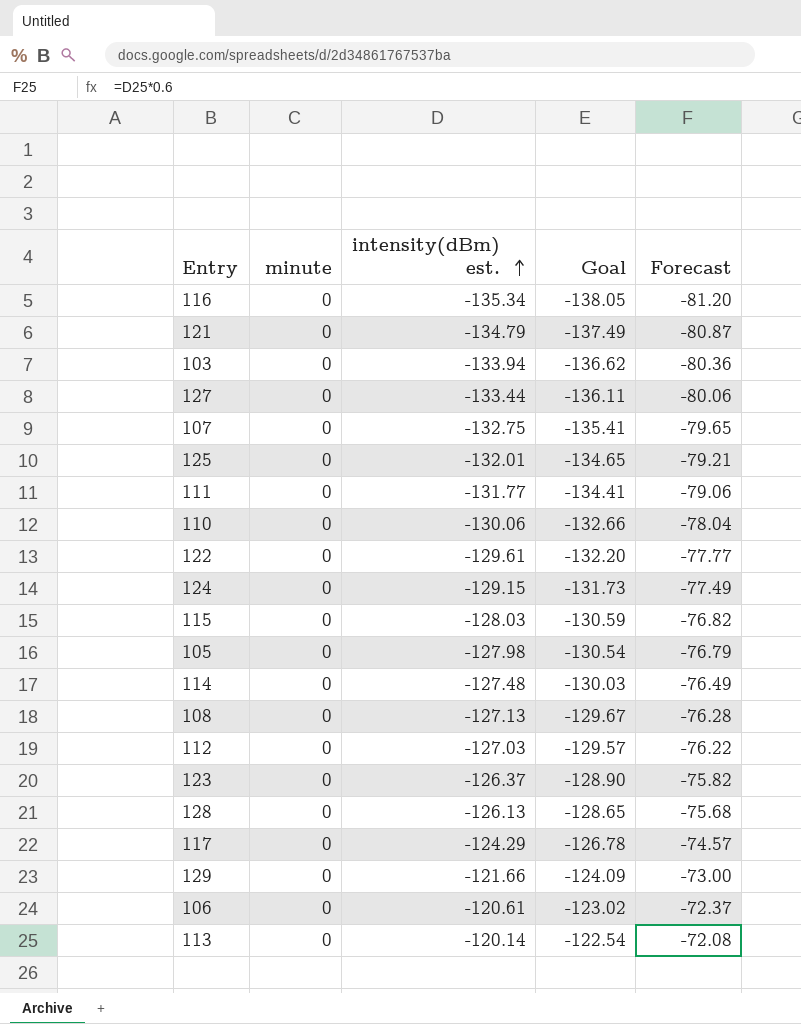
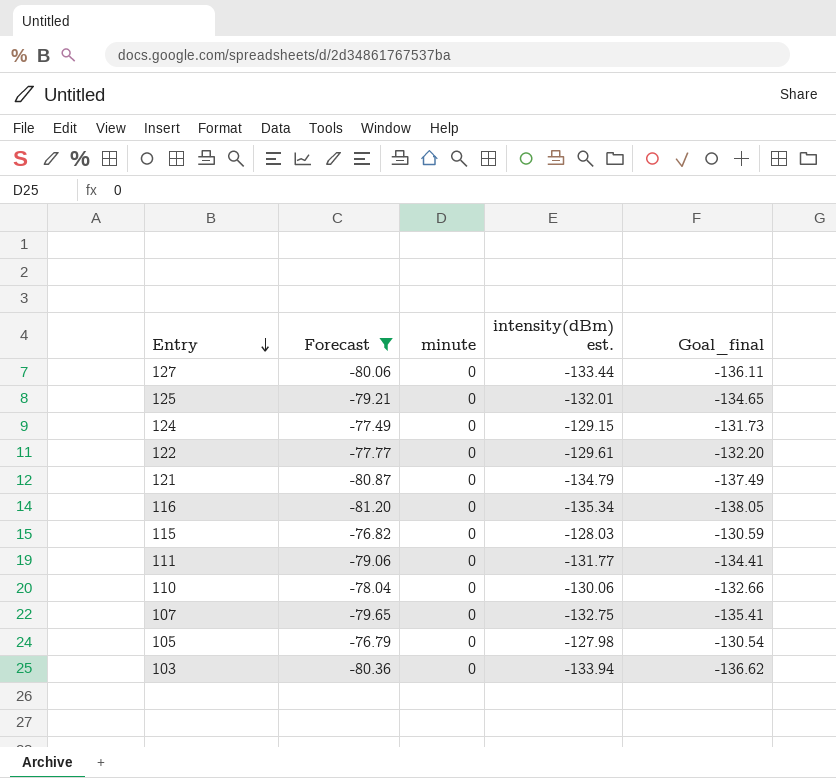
filter: none -> Forecast <= -76.79
row order: intensity(dBm) est. ascending -> Entry descending
column Forecast | position: 5 -> 2
column name: Goal -> Goal_final

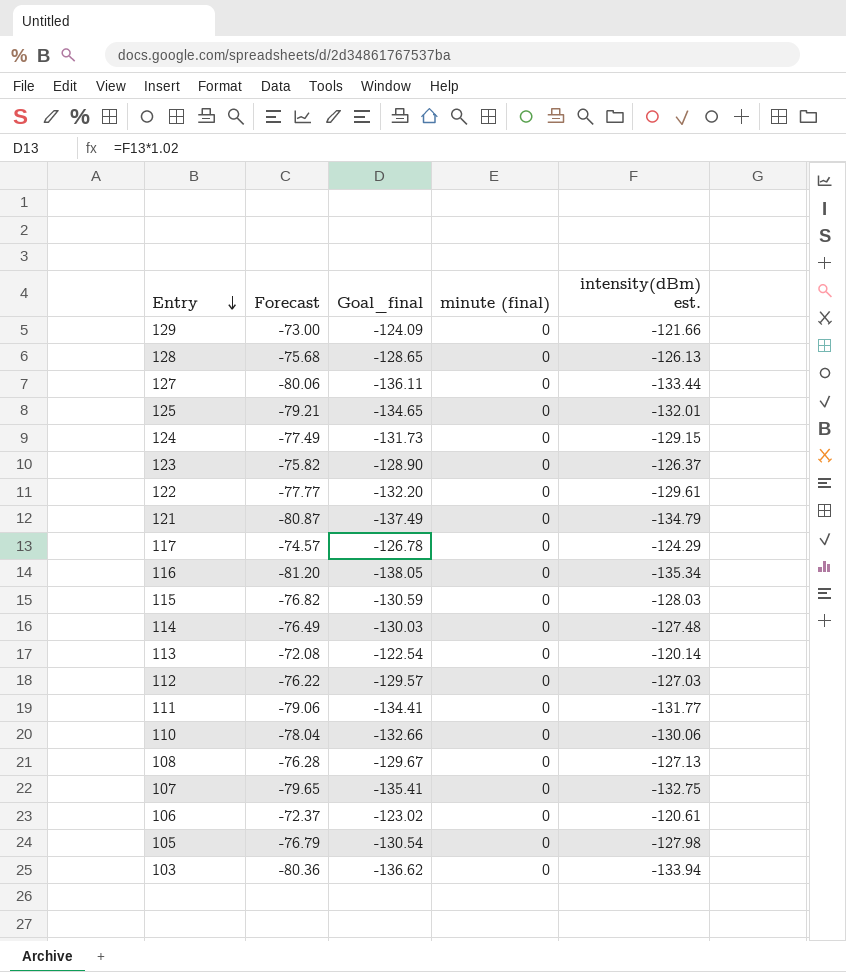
filter: Forecast <= -76.79 -> none
column Goal_final | position: 5 -> 3
column name: minute -> minute (final)

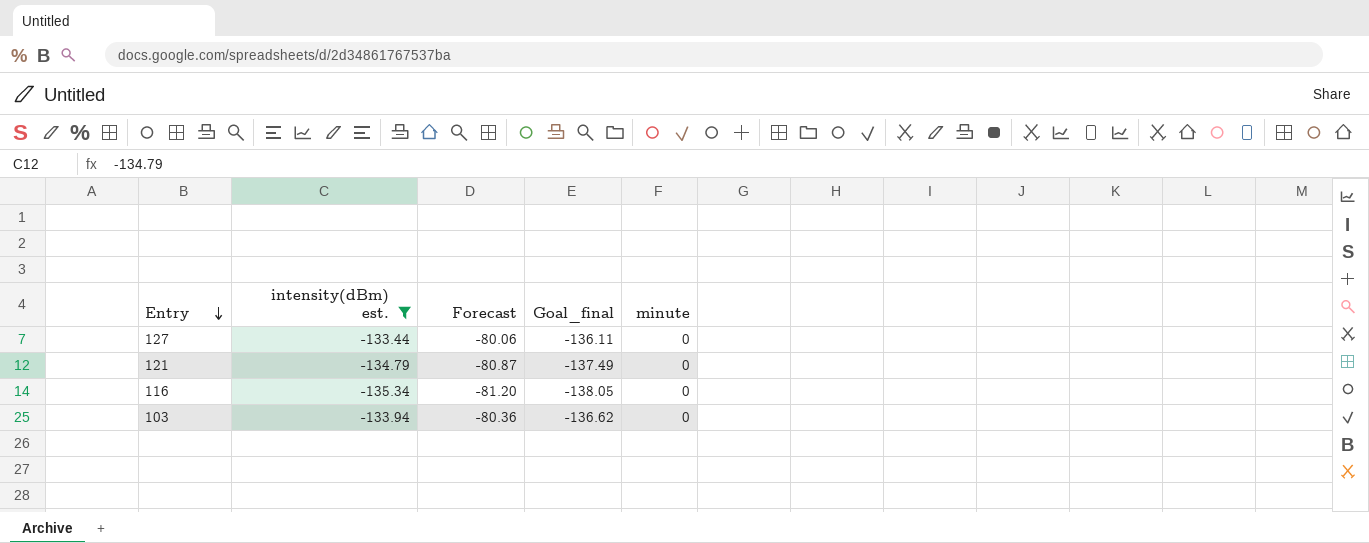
filter: none -> intensity(dBm) est. <= -133.44
column intensity(dBm) est. | position: 5 -> 2
column name: minute (final) -> minute

